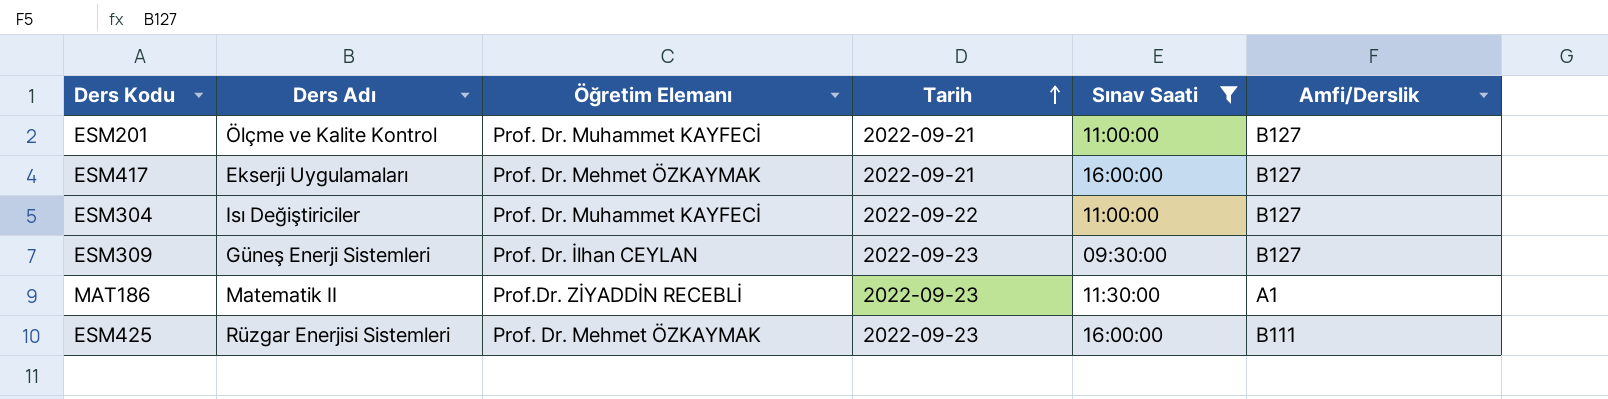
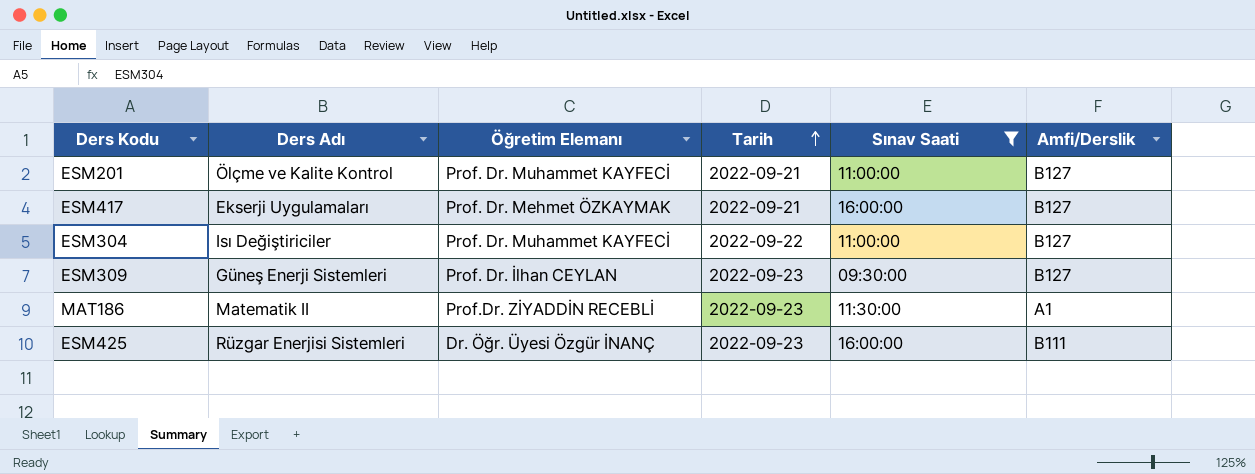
ESM425 | Öğretim Elemanı: Prof. Dr. Mehmet ÖZKAYMAK -> Dr. Öğr. Üyesi Özgür İNANÇ

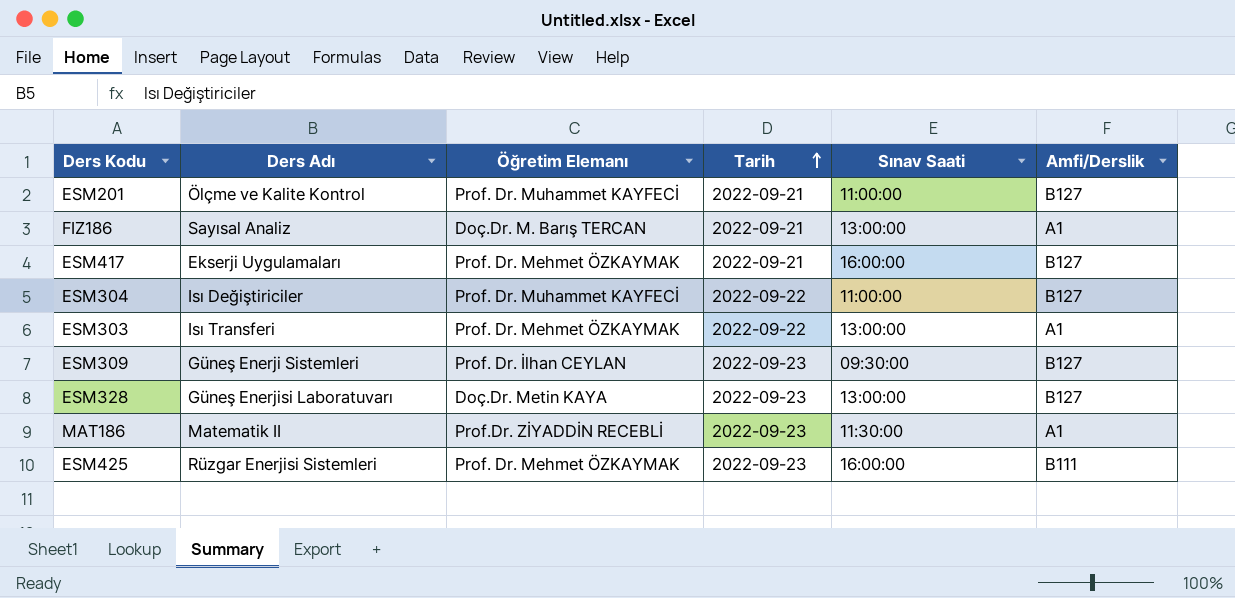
filter: Sınav Saati != 13:00:00 -> none
ESM425 | Öğretim Elemanı: Dr. Öğr. Üyesi Özgür İNANÇ -> Prof. Dr. Mehmet ÖZKAYMAK

